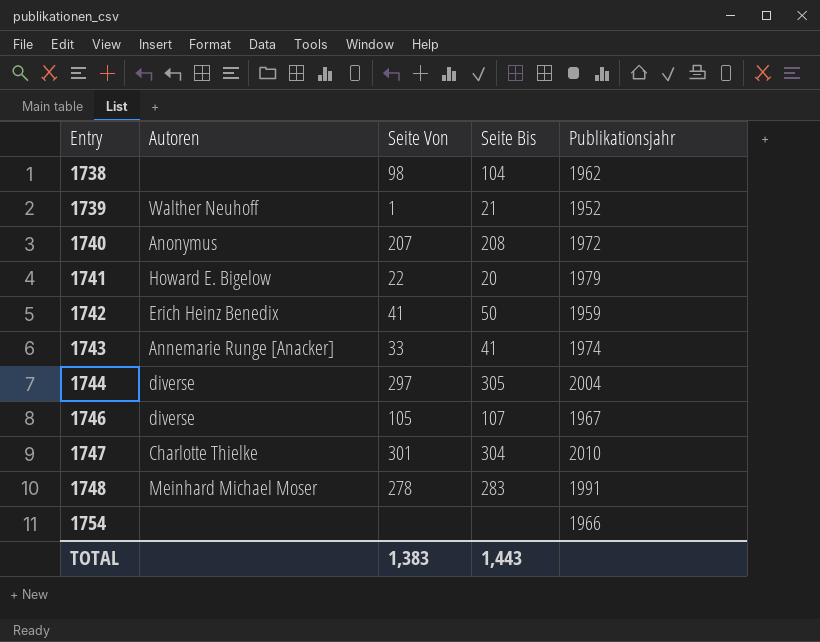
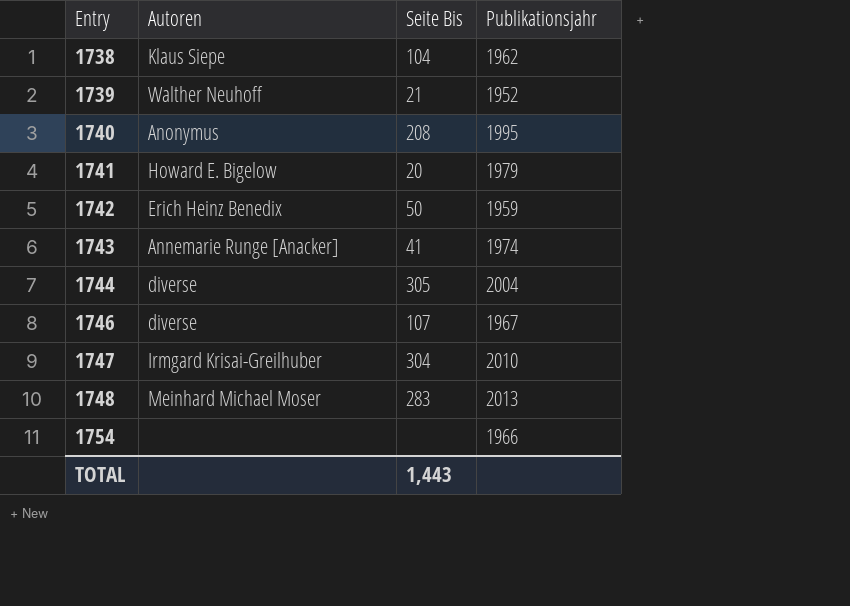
column Seite Von | position: 3 -> none
1738 | Autoren: none -> Klaus Siepe
1740 | Publikationsjahr: 1972 -> 1995
1747 | Autoren: Charlotte Thielke -> Irmgard Krisai-Greilhuber
1748 | Publikationsjahr: 1991 -> 2013

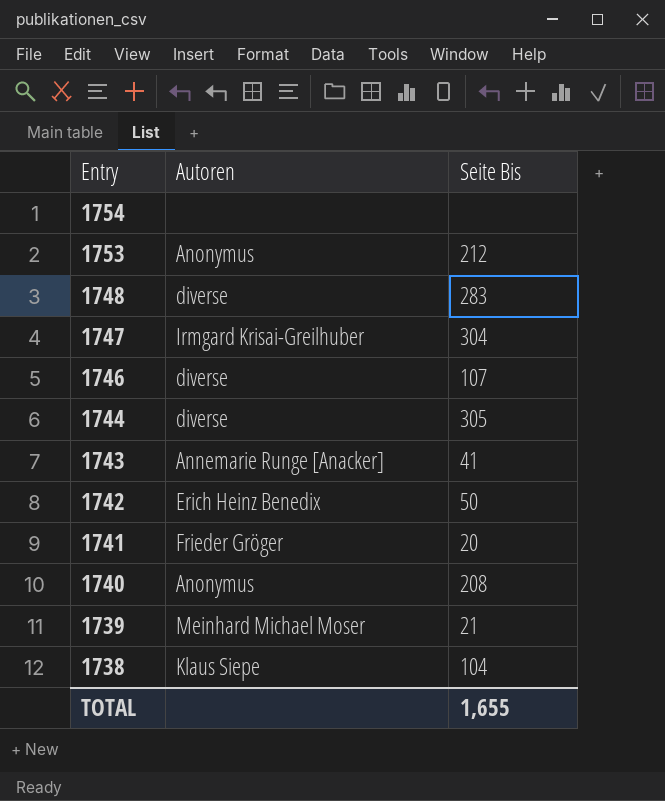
row order: Entry ascending -> Entry descending
column Publikationsjahr | position: 4 -> none
row 1753: none -> Anonymus | 212
1748 | Autoren: Meinhard Michael Moser -> diverse
1741 | Autoren: Howard E. Bigelow -> Frieder Gröger
1739 | Autoren: Walther Neuhoff -> Meinhard Michael Moser
TOTAL | Seite Bis: 1,443 -> 1,655

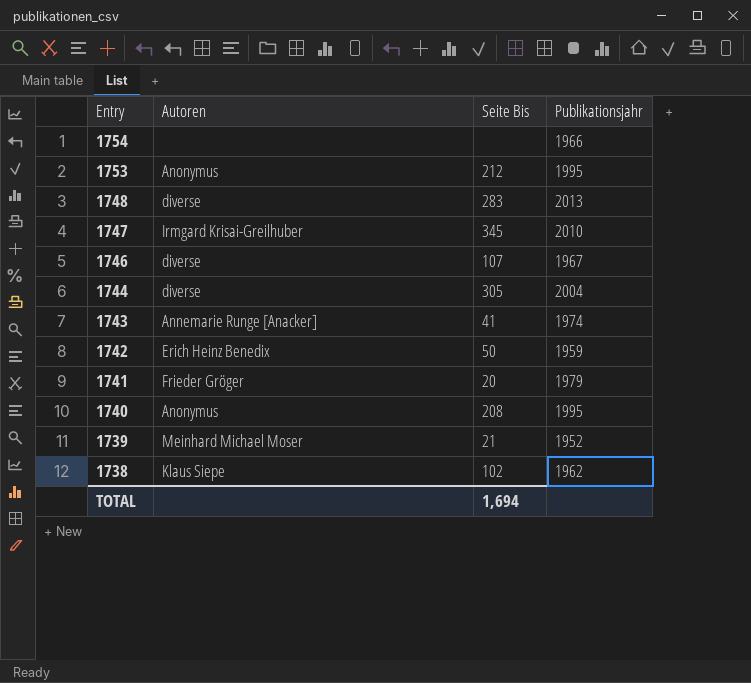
column Publikationsjahr | position: none -> 4
1747 | Seite Bis: 304 -> 345
1738 | Seite Bis: 104 -> 102
TOTAL | Seite Bis: 1,655 -> 1,694

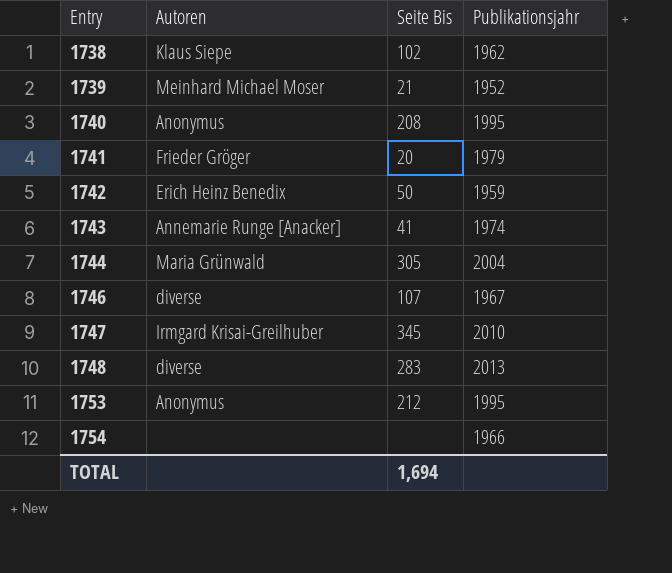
row order: Entry descending -> Entry ascending
1744 | Autoren: diverse -> Maria Grünwald

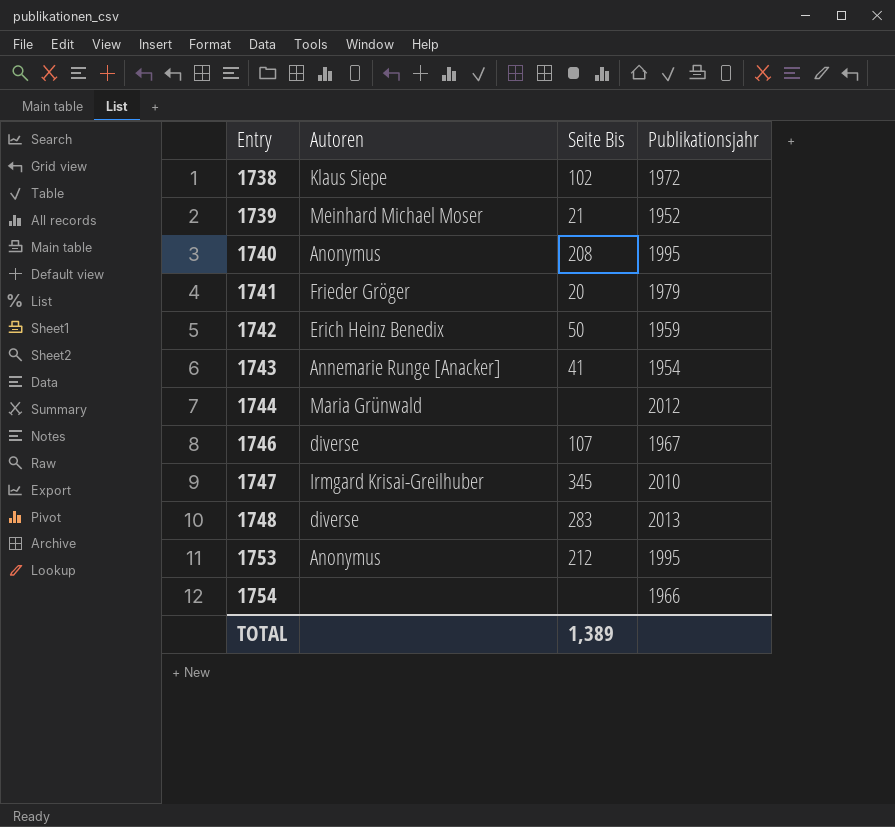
1738 | Publikationsjahr: 1962 -> 1972
1743 | Publikationsjahr: 1974 -> 1954
1744 | Seite Bis: 305 -> none
1744 | Publikationsjahr: 2004 -> 2012
TOTAL | Seite Bis: 1,694 -> 1,389

